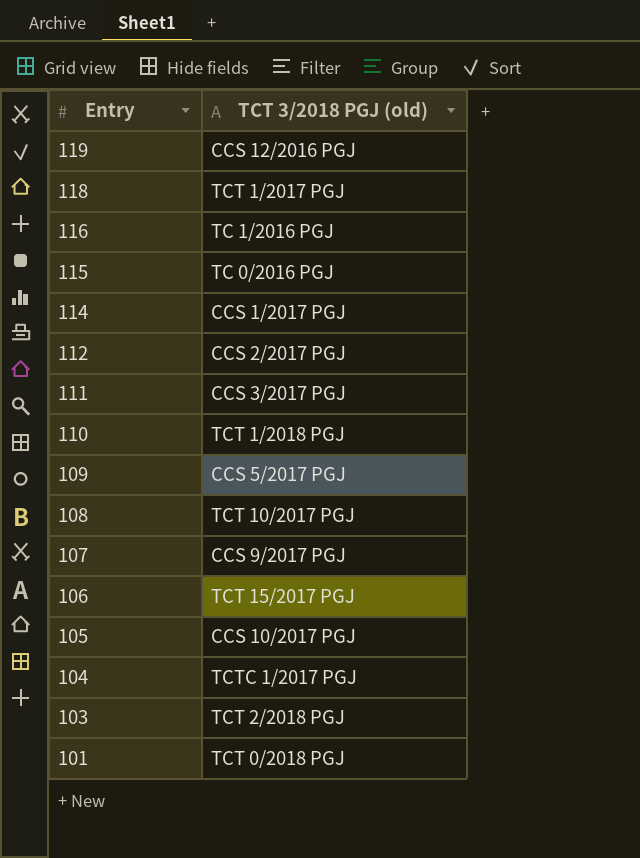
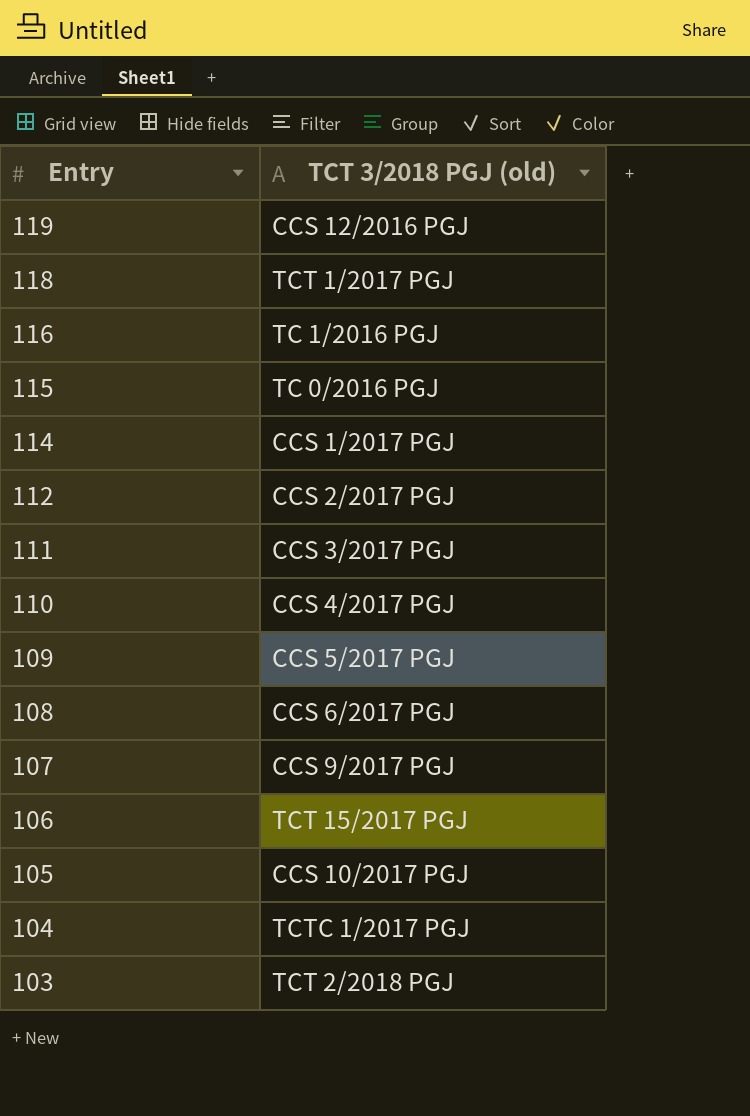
row 101: TCT 0/2018 PGJ -> none
110 | TCT 3/2018 PGJ (old): TCT 1/2018 PGJ -> CCS 4/2017 PGJ
108 | TCT 3/2018 PGJ (old): TCT 10/2017 PGJ -> CCS 6/2017 PGJ

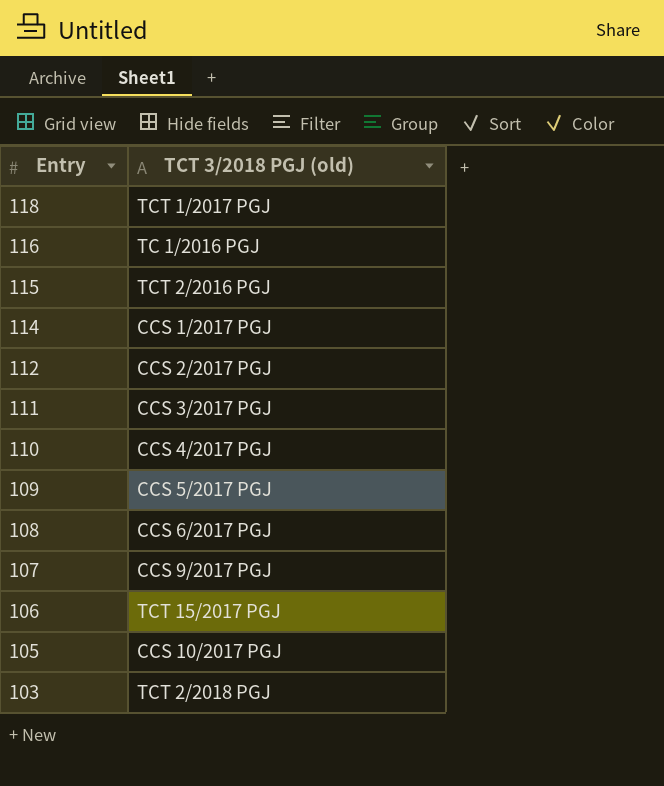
row 119: CCS 12/2016 PGJ -> none
row 104: TCTC 1/2017 PGJ -> none
115 | TCT 3/2018 PGJ (old): TC 0/2016 PGJ -> TCT 2/2016 PGJ

